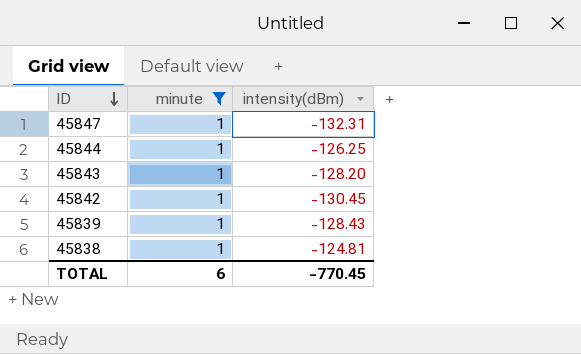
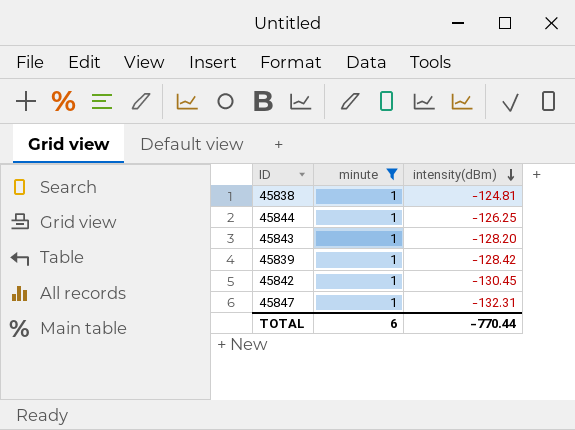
row order: ID descending -> intensity(dBm) descending
45839 | intensity(dBm): -128.43 -> -128.42
TOTAL | intensity(dBm): -770.45 -> -770.44

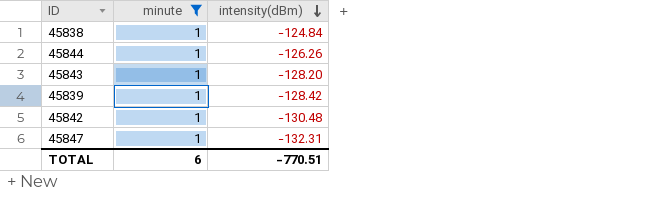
45838 | intensity(dBm): -124.81 -> -124.84
45844 | intensity(dBm): -126.25 -> -126.26
45842 | intensity(dBm): -130.45 -> -130.48
TOTAL | intensity(dBm): -770.44 -> -770.51

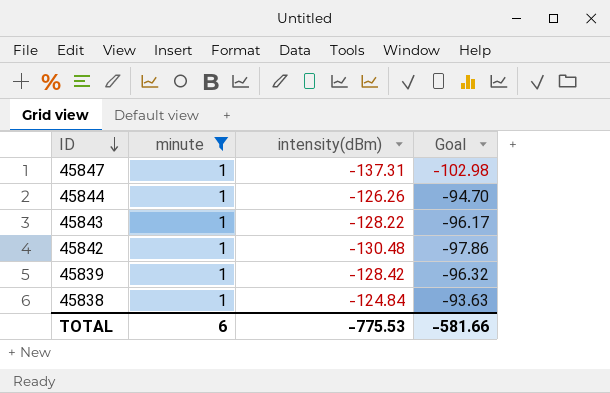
row order: intensity(dBm) descending -> ID descending
column Goal | formula: none -> [intensity(dBm)] * 0.75
45847 | intensity(dBm): -132.31 -> -137.31
45843 | intensity(dBm): -128.20 -> -128.22
TOTAL | intensity(dBm): -770.51 -> -775.53

